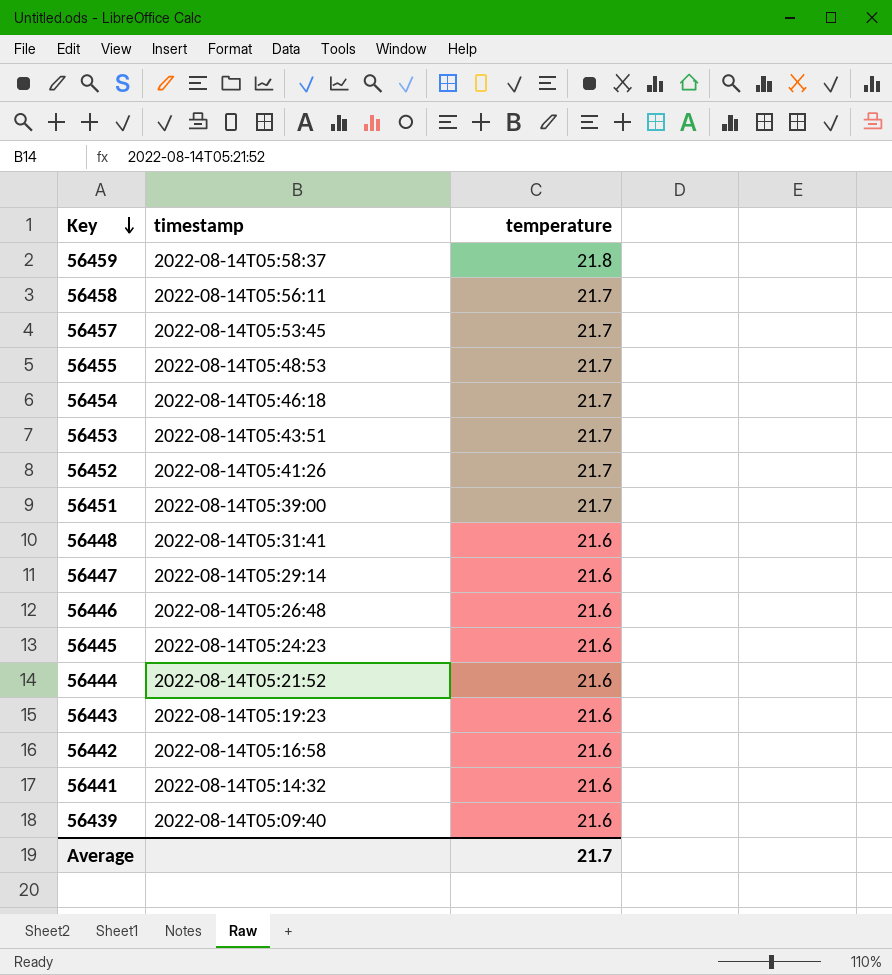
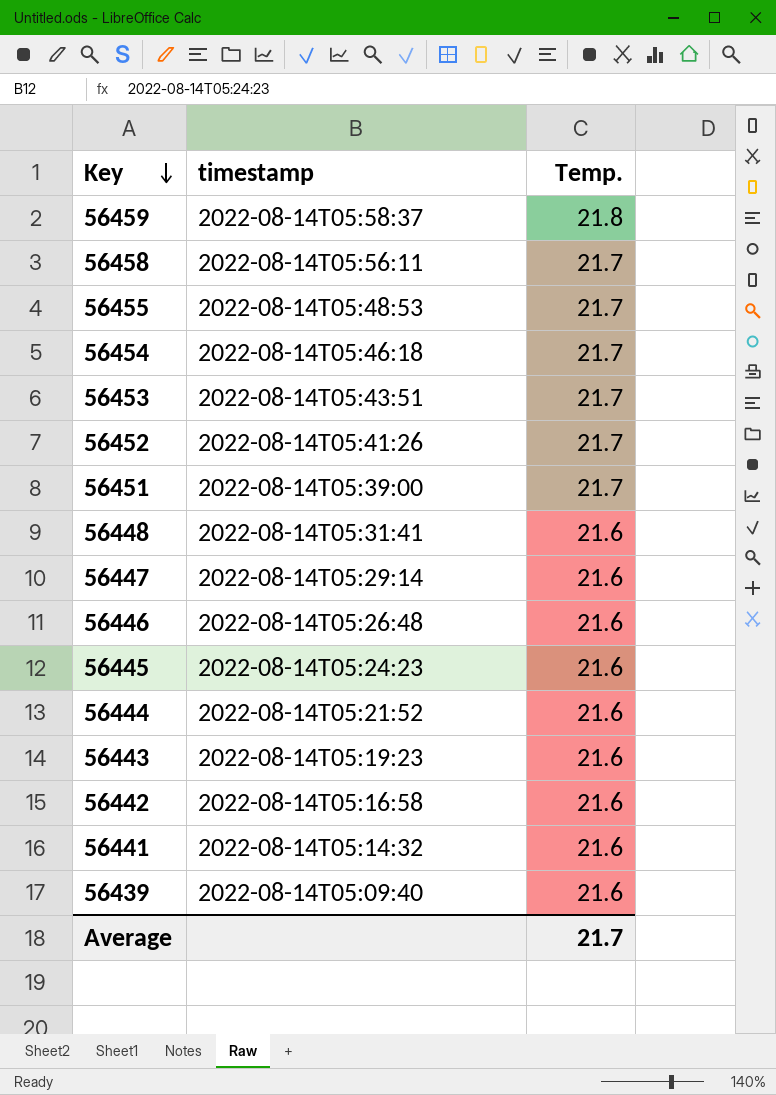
column name: temperature -> Temp.
row 56457: 2022-08-14T05:53:45 | 21.7 -> none

